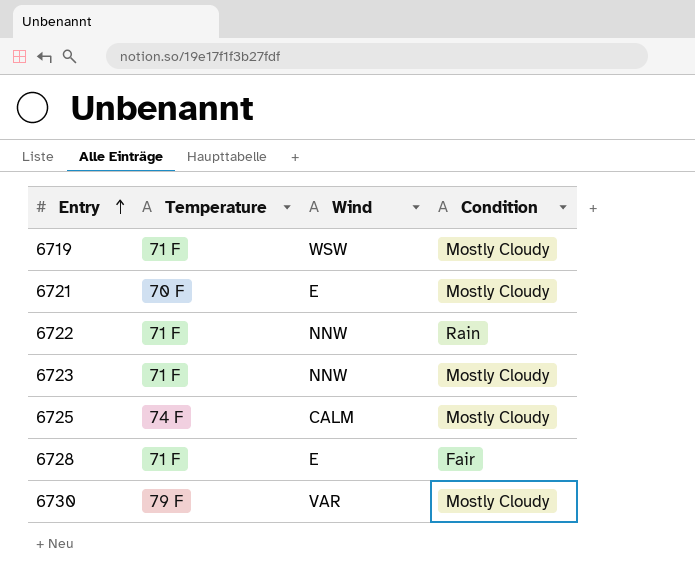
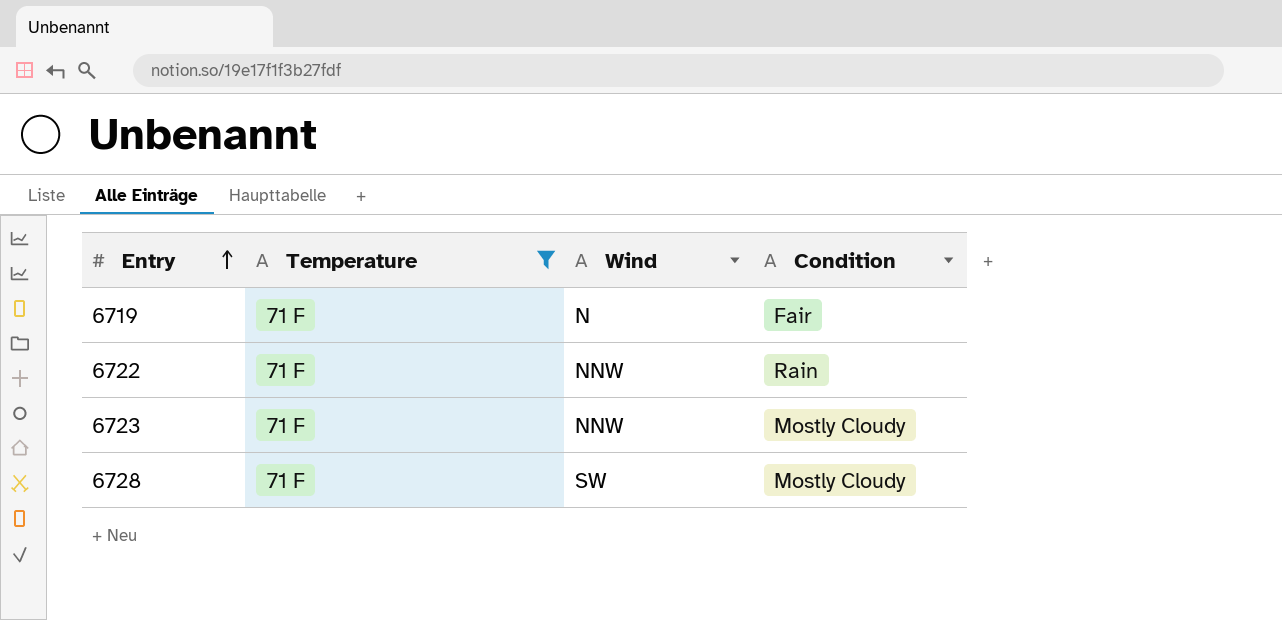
filter: none -> Temperature = 71 F
6719 | Wind: WSW -> N
6719 | Condition: Mostly Cloudy -> Fair
6728 | Wind: E -> SW
6728 | Condition: Fair -> Mostly Cloudy

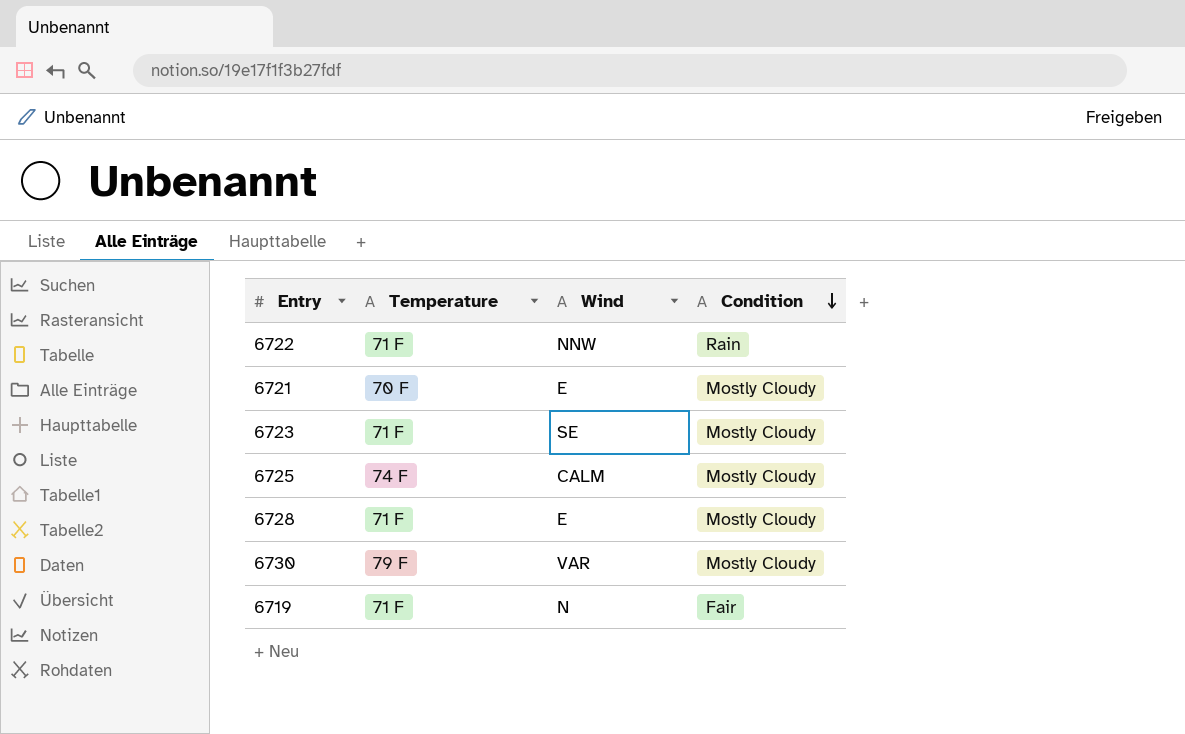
filter: Temperature = 71 F -> none
row order: Entry ascending -> Condition descending
6723 | Wind: NNW -> SE
6728 | Wind: SW -> E

